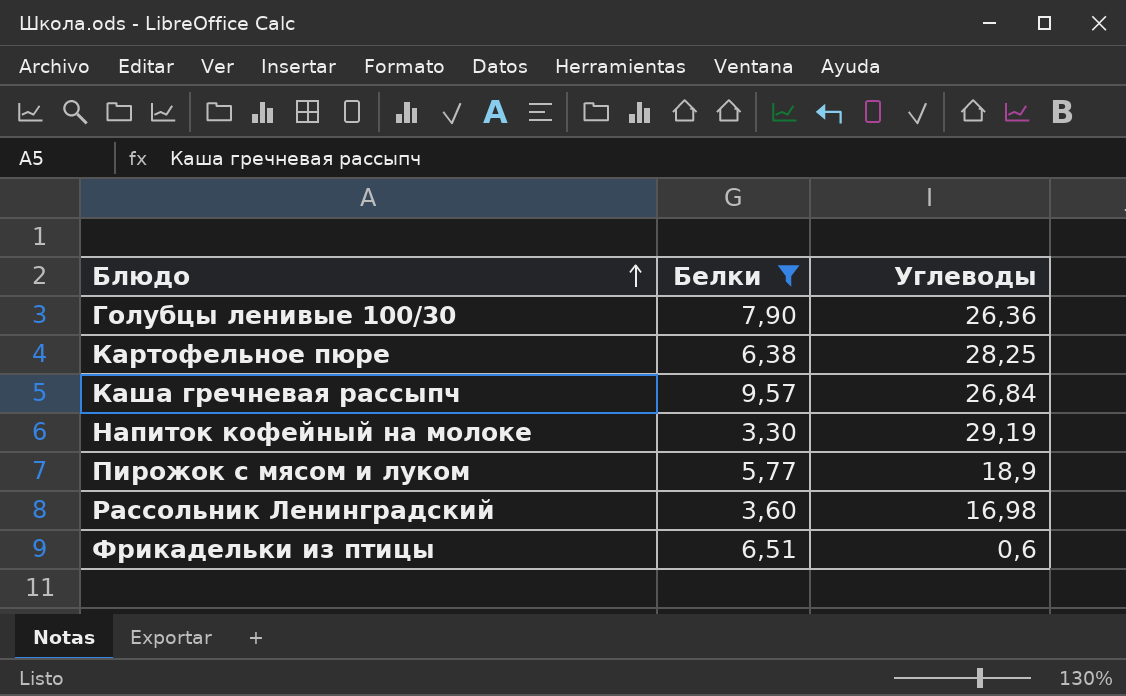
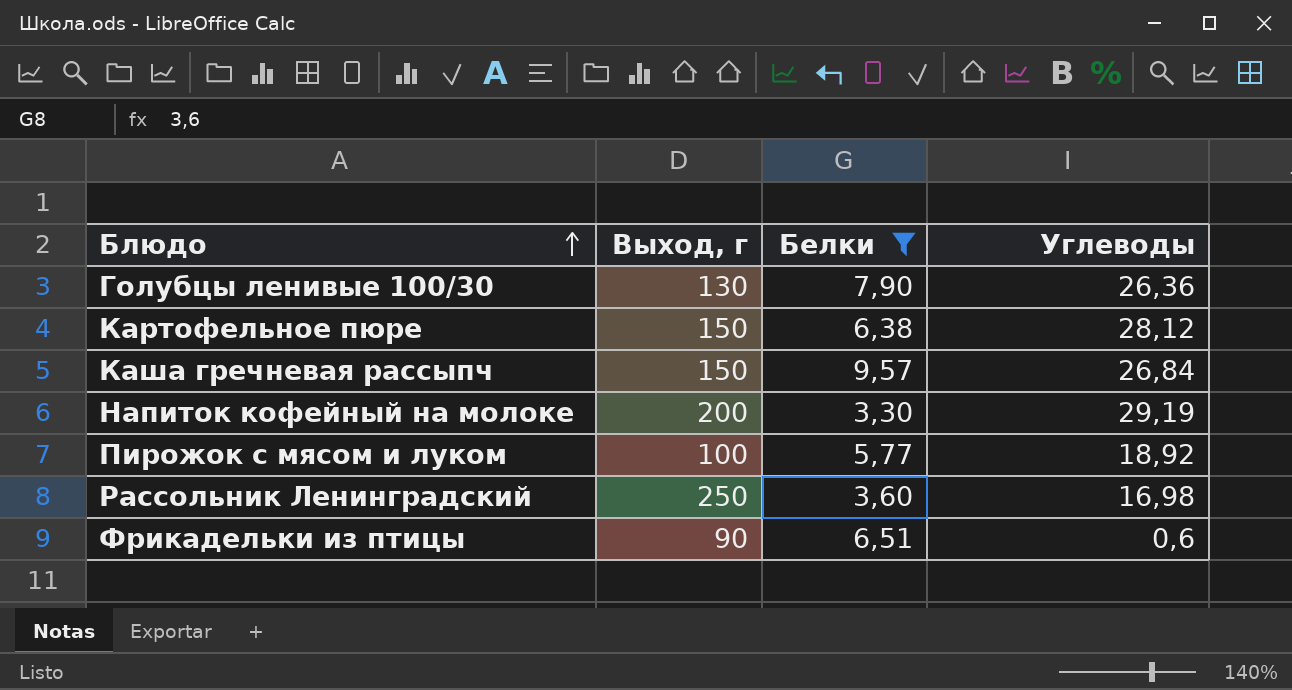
column Выход, г | position: none -> 2
Картофельное пюре | Углеводы: 28,25 -> 28,12
Пирожок с мясом и луком | Углеводы: 18,9 -> 18,92

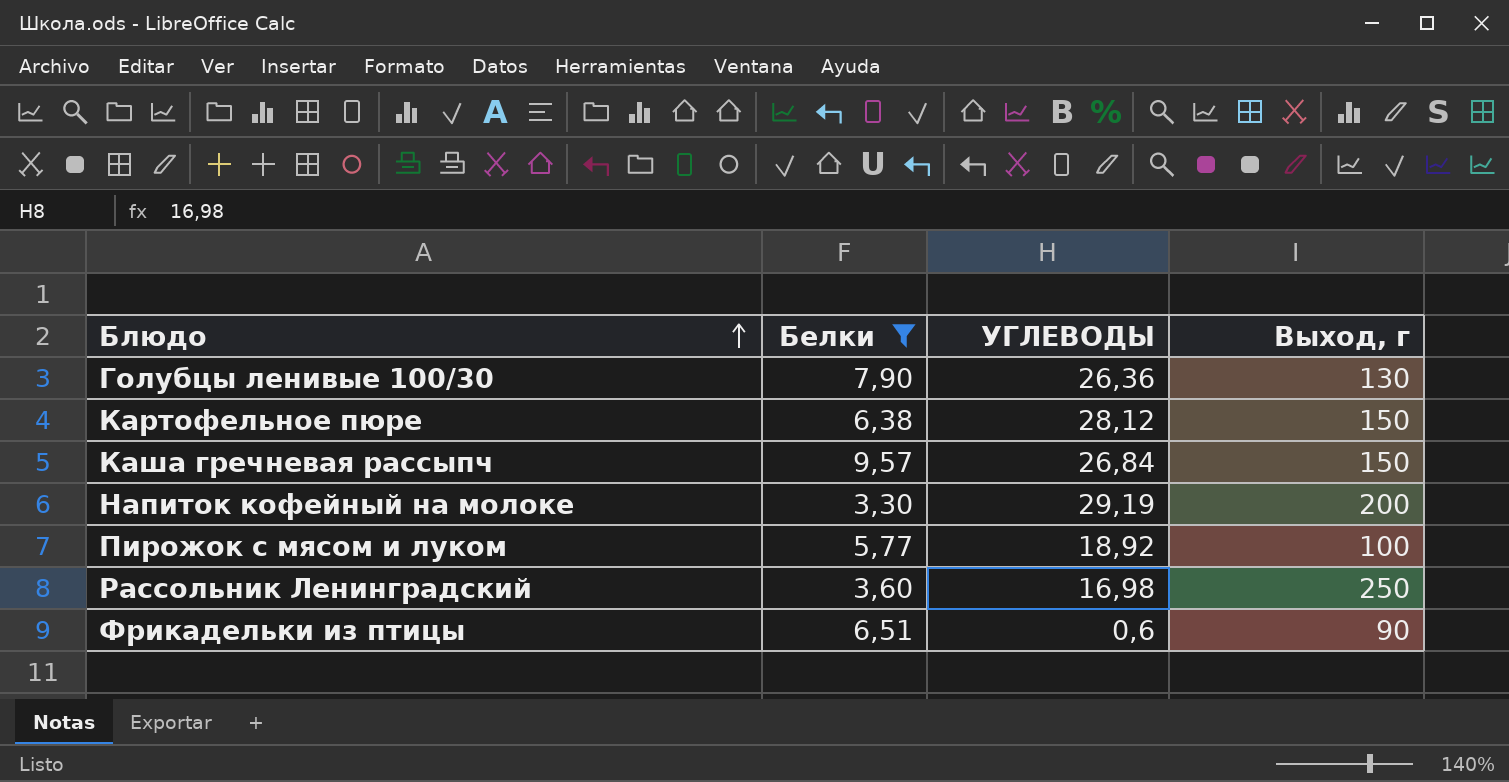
column name: Углеводы -> УГЛЕВОДЫ
column Выход, г | position: 2 -> 4

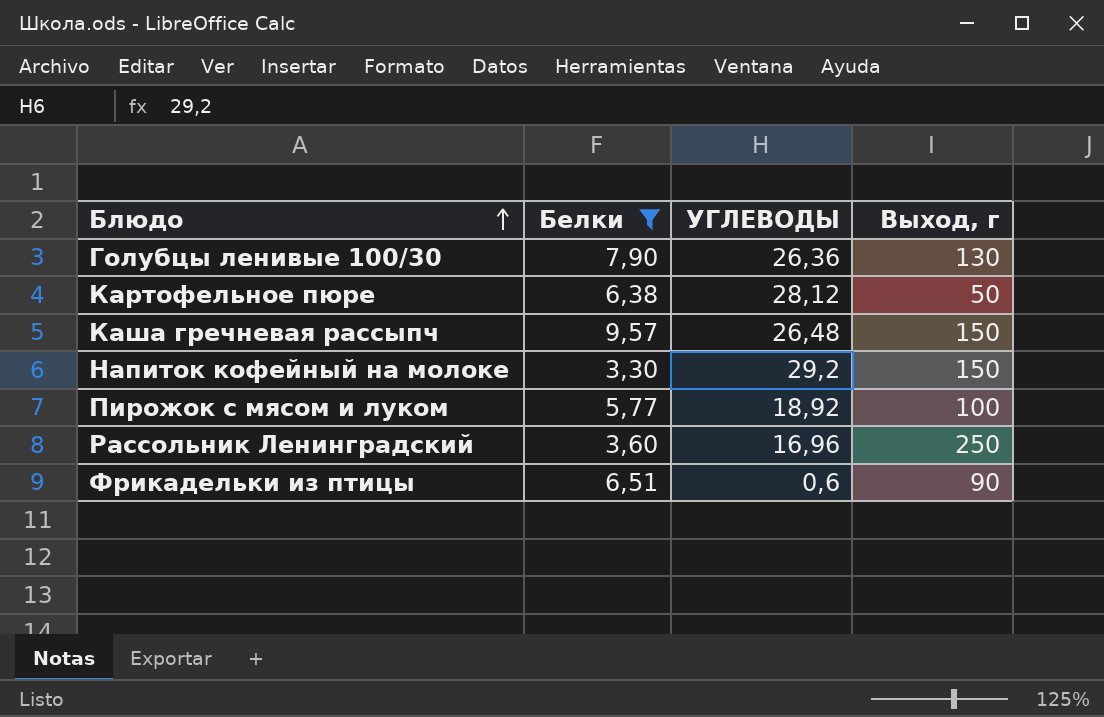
Картофельное пюре | Выход, г: 150 -> 50
Каша гречневая рассыпч | УГЛЕВОДЫ: 26,84 -> 26,48
Напиток кофейный на молоке | УГЛЕВОДЫ: 29,19 -> 29,2
Напиток кофейный на молоке | Выход, г: 200 -> 150
Рассольник Ленинградский | УГЛЕВОДЫ: 16,98 -> 16,96

